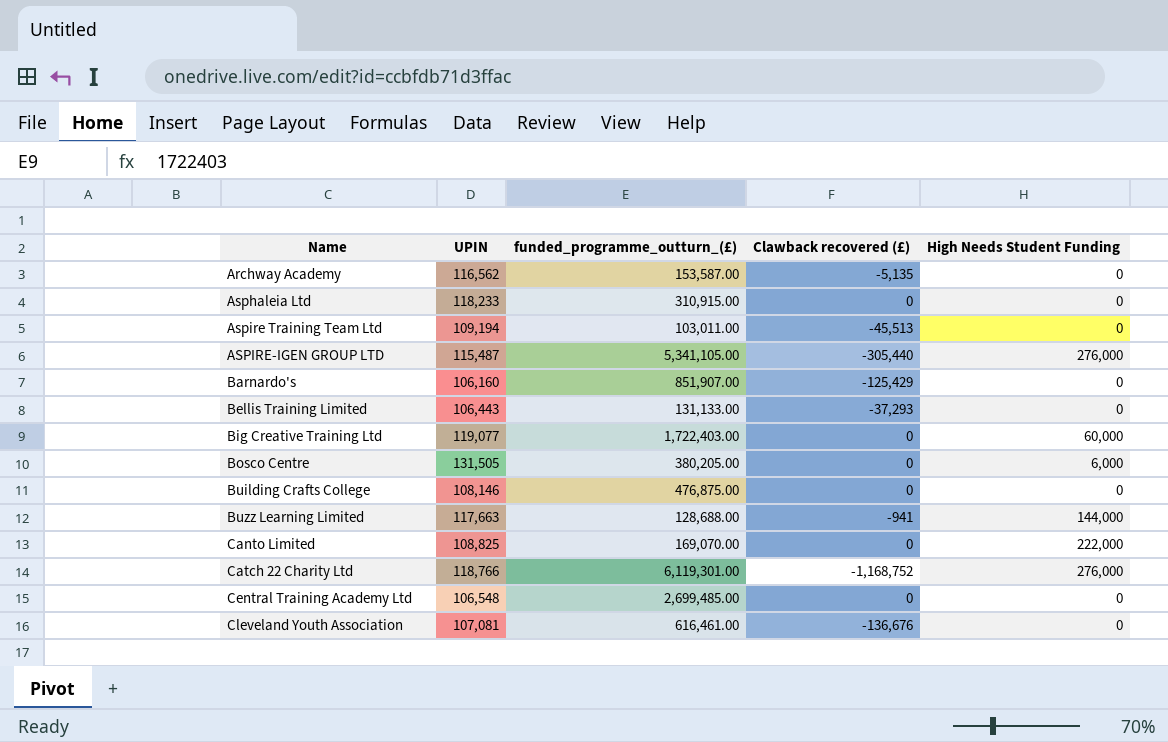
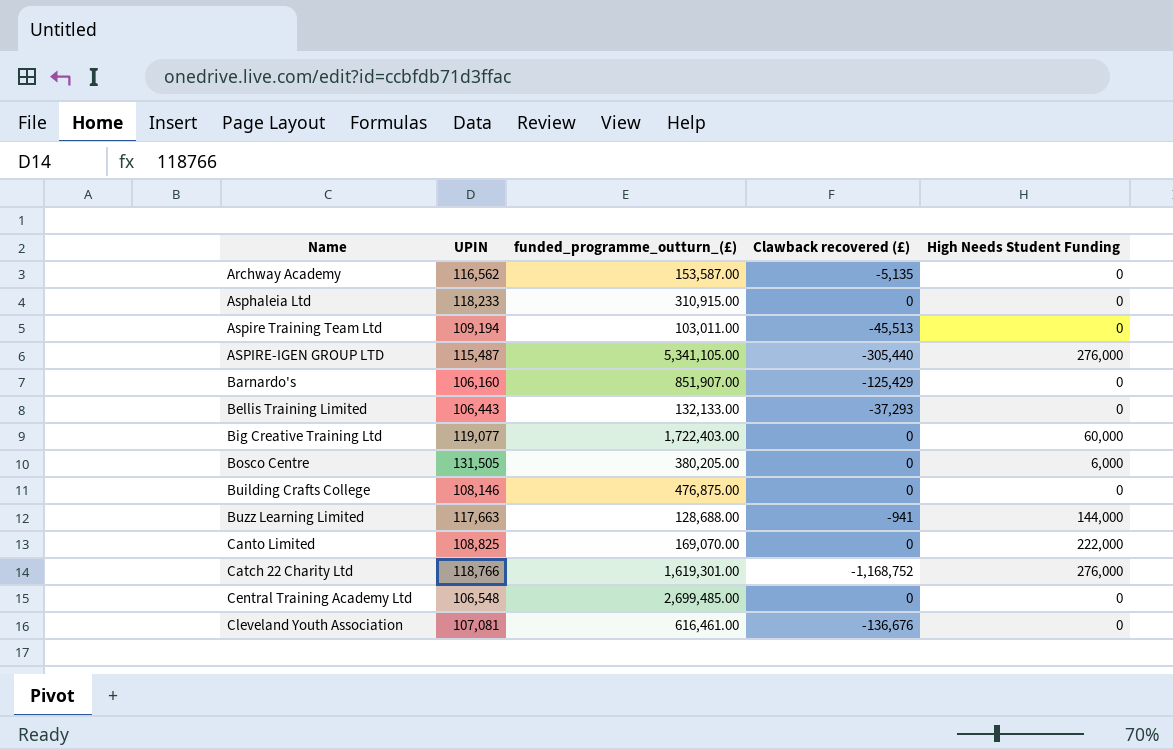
Bellis Training Limited | funded_programme_outturn_(£): 131,133.00 -> 132,133.00
Catch 22 Charity Ltd | funded_programme_outturn_(£): 6,119,301.00 -> 1,619,301.00

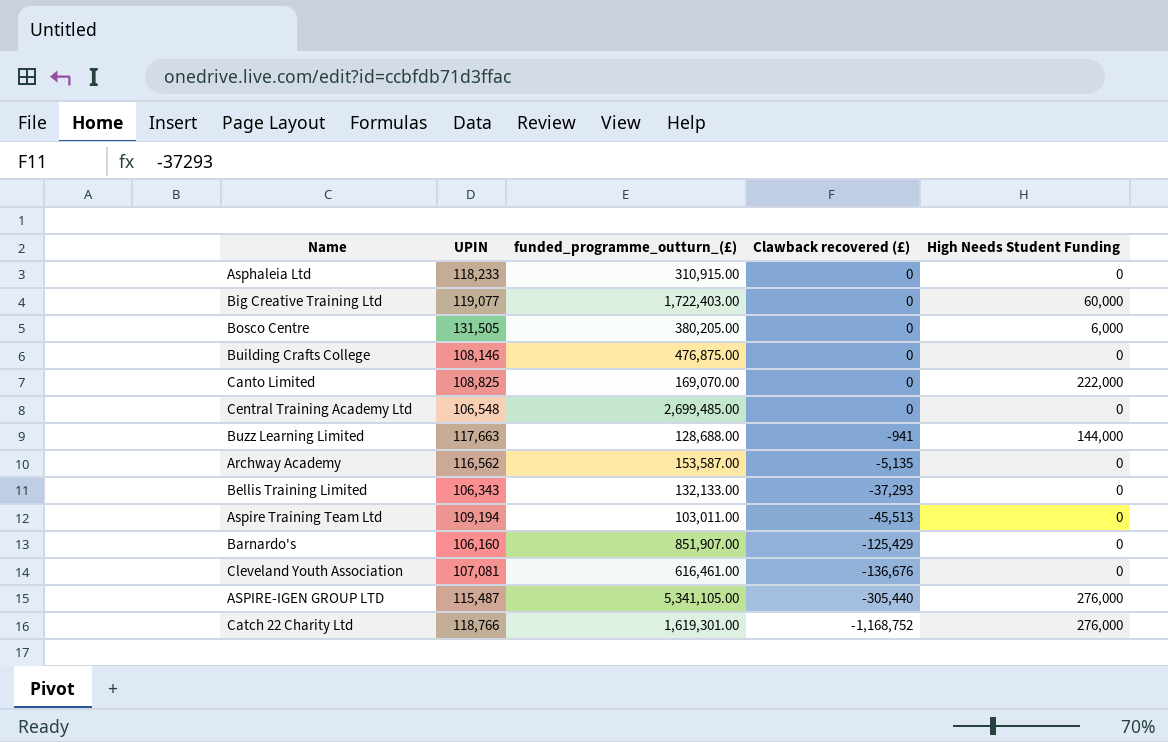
row order: Name ascending -> Clawback recovered (£) descending
Bellis Training Limited | UPIN: 106,443 -> 106,343

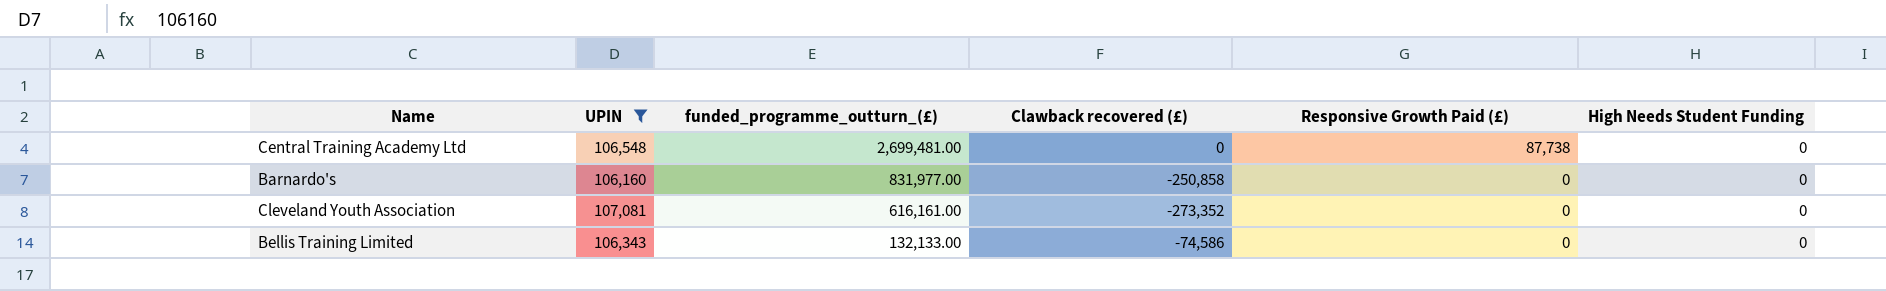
filter: none -> UPIN <= 107,081
row order: Clawback recovered (£) descending -> funded_programme_outturn_(£) descending
column Responsive Growth Paid (£) | position: none -> 5
Central Training Academy Ltd | funded_programme_outturn_(£): 2,699,485.00 -> 2,699,481.00
Barnardo's | funded_programme_outturn_(£): 851,907.00 -> 831,977.00
Barnardo's | Clawback recovered (£): -125,429 -> -250,858
Cleveland Youth Association | funded_programme_outturn_(£): 616,461.00 -> 616,161.00
Cleveland Youth Association | Clawback recovered (£): -136,676 -> -273,352
Bellis Training Limited | Clawback recovered (£): -37,293 -> -74,586

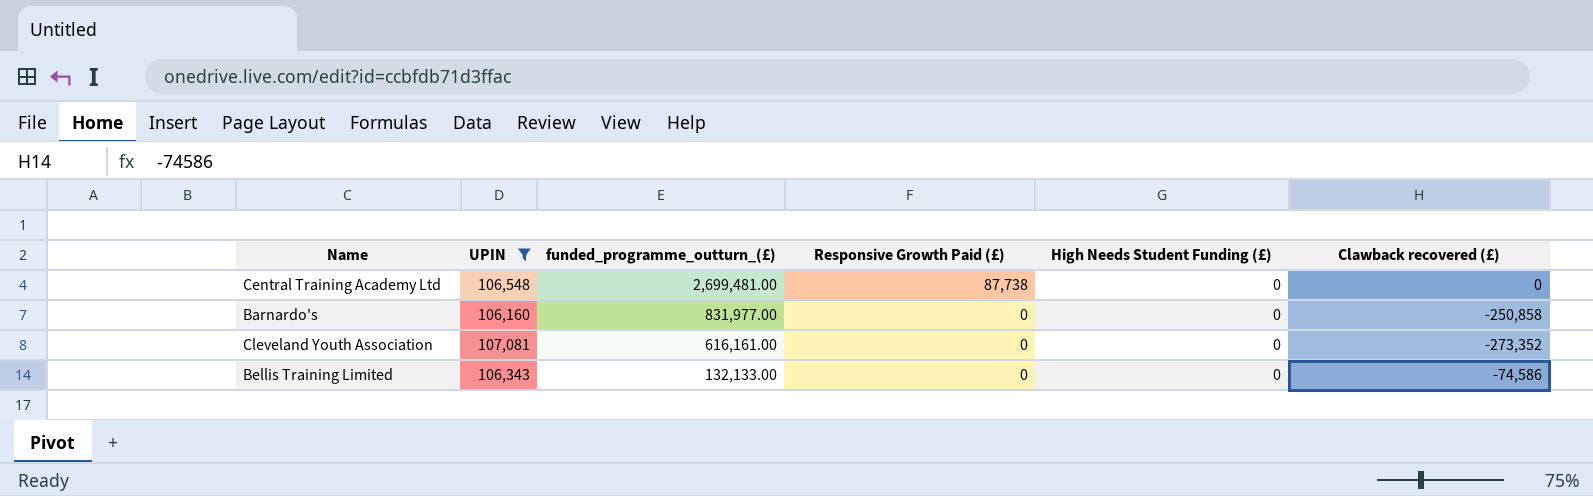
column name: High Needs Student Funding -> High Needs Student Funding (£)
column Clawback recovered (£) | position: 4 -> 6

